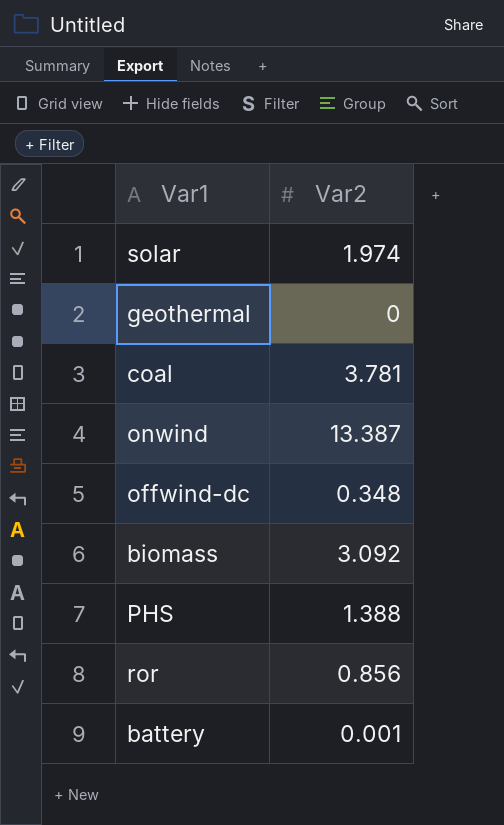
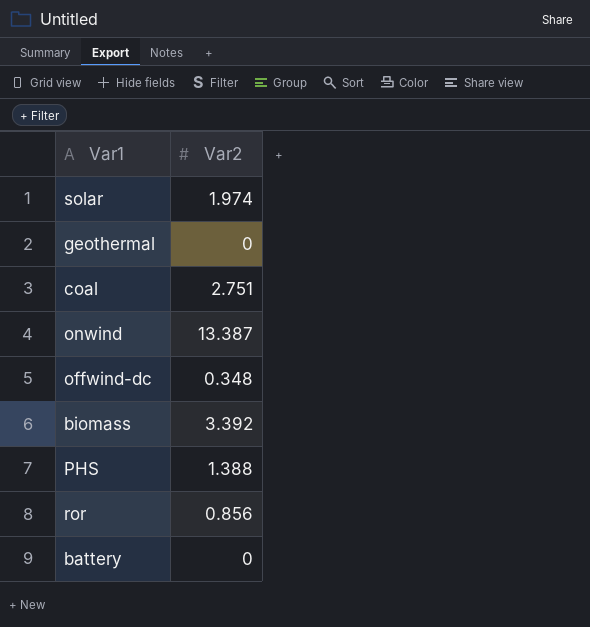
coal | Var2: 3.781 -> 2.751
biomass | Var2: 3.092 -> 3.392
battery | Var2: 0.001 -> 0

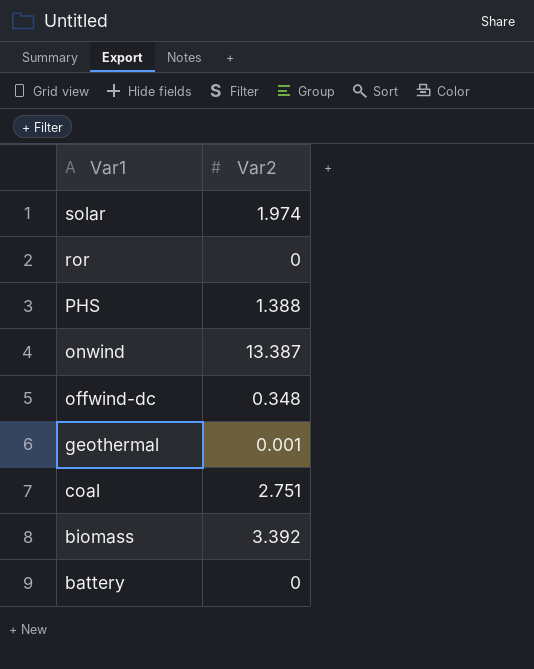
row order: none -> Var1 descending
ror | Var2: 0.856 -> 0
geothermal | Var2: 0 -> 0.001

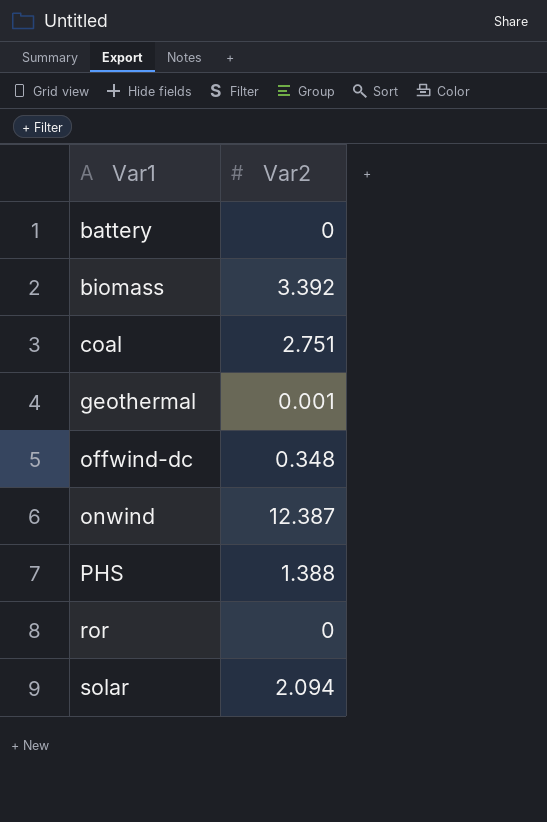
row order: Var1 descending -> Var1 ascending
onwind | Var2: 13.387 -> 12.387
solar | Var2: 1.974 -> 2.094

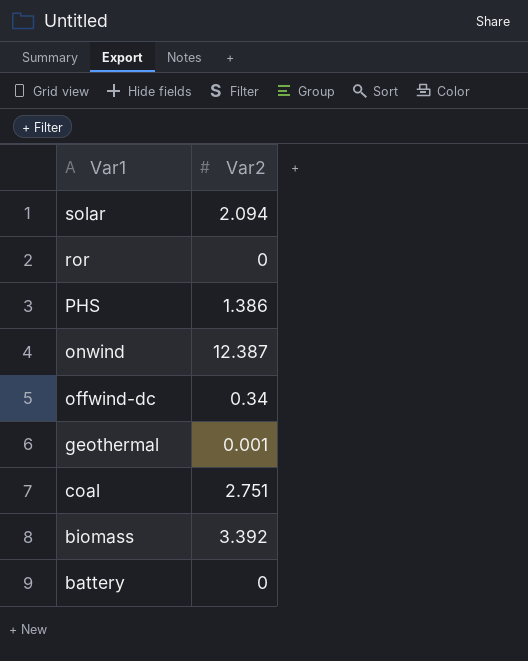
row order: Var1 ascending -> Var1 descending
PHS | Var2: 1.388 -> 1.386
offwind-dc | Var2: 0.348 -> 0.34

